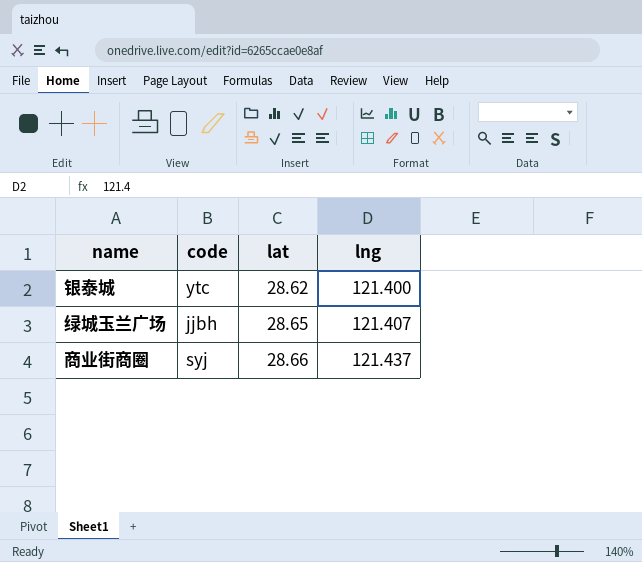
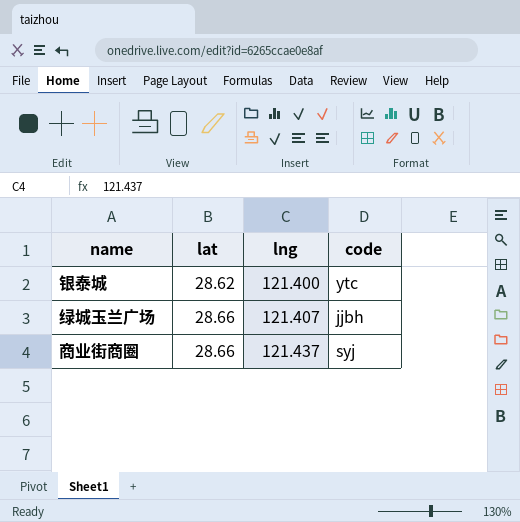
column code | position: 2 -> 4
绿城玉兰广场 | lat: 28.65 -> 28.66

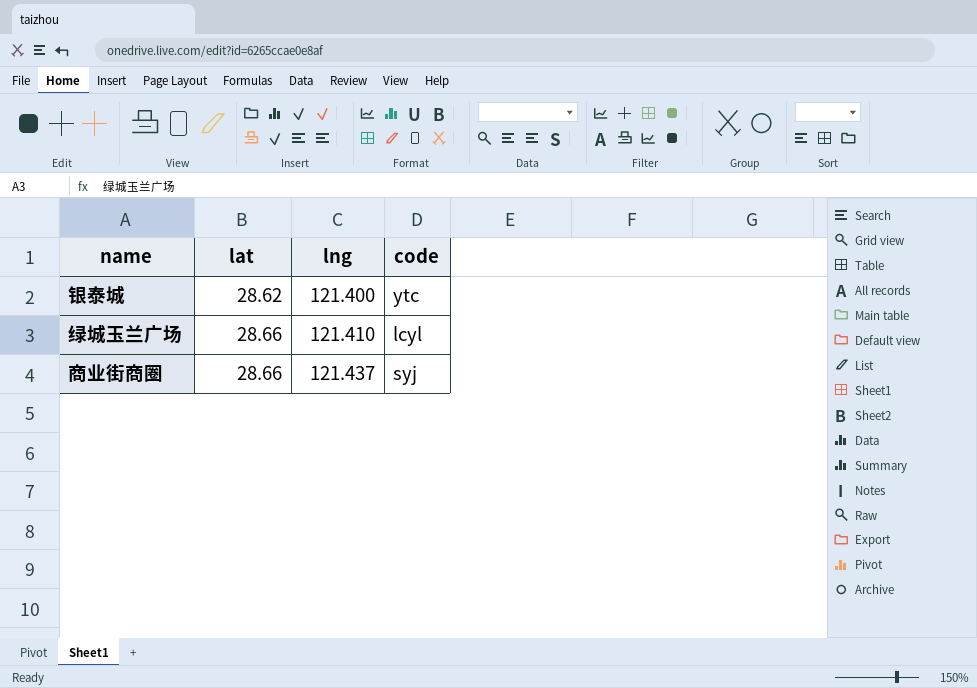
绿城玉兰广场 | lng: 121.407 -> 121.410
绿城玉兰广场 | code: jjbh -> lcyl

